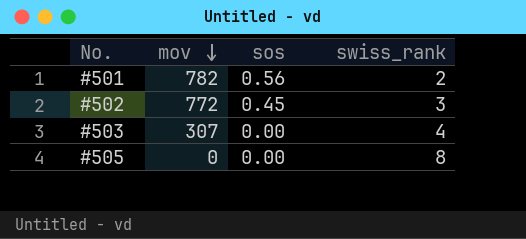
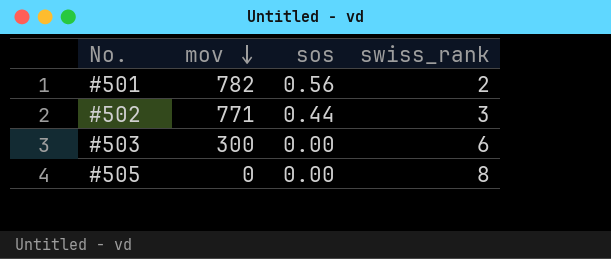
#502 | mov: 772 -> 771
#502 | sos: 0.45 -> 0.44
#503 | mov: 307 -> 300
#503 | swiss_rank: 4 -> 6

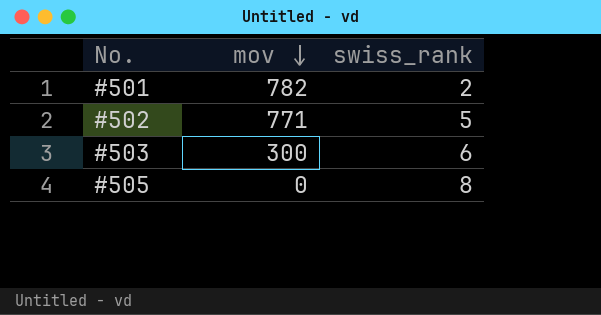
column sos | position: 3 -> none
#502 | swiss_rank: 3 -> 5

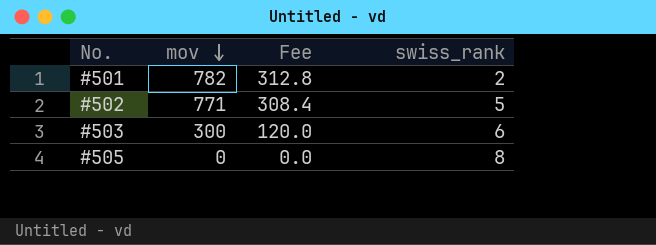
column Fee | formula: none -> [mov] * 0.4

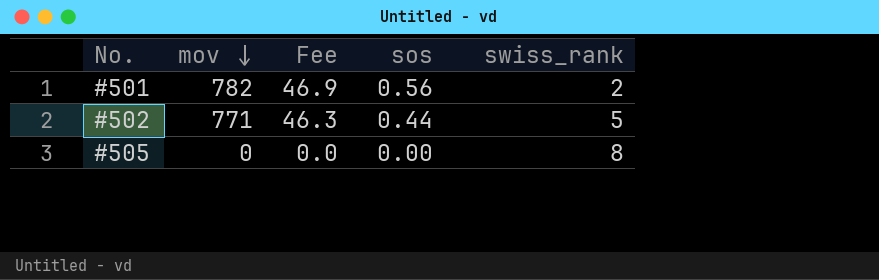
column Fee | formula: [mov] * 0.4 -> [mov] * 0.06
column sos | position: none -> 4
row #503: 300 | 120.0 | 6 -> none

